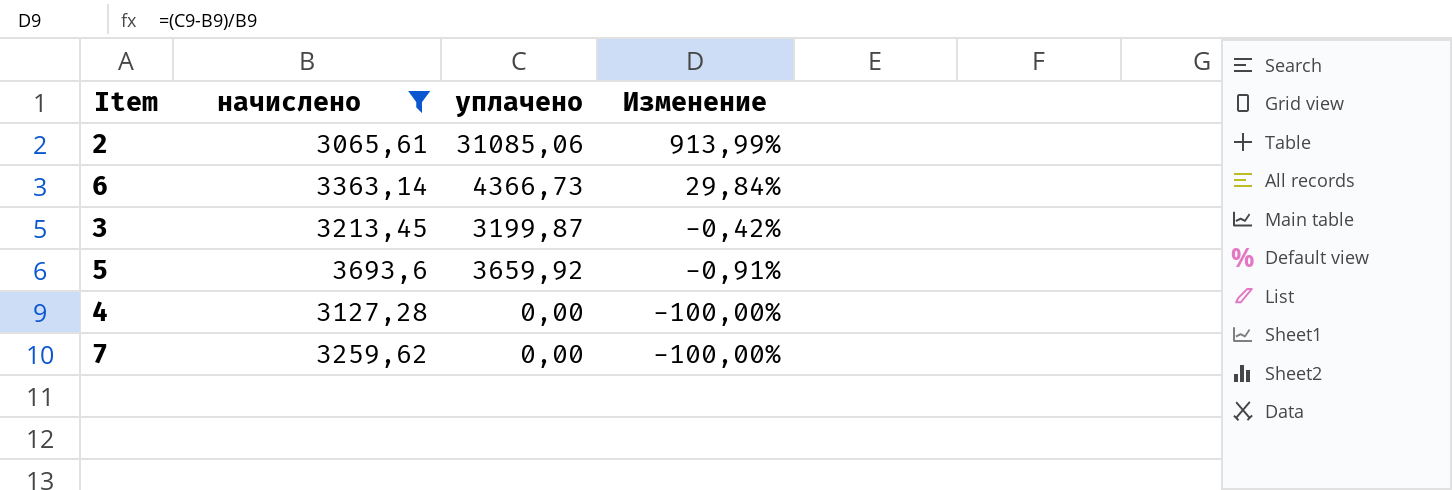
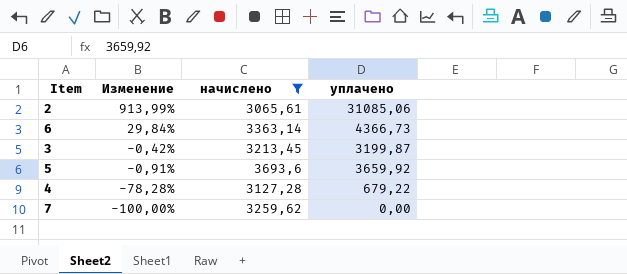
column Изменение | position: 4 -> 2
4 | Изменение: -100,00% -> -78,28%
4 | уплачено: 0,00 -> 679,22

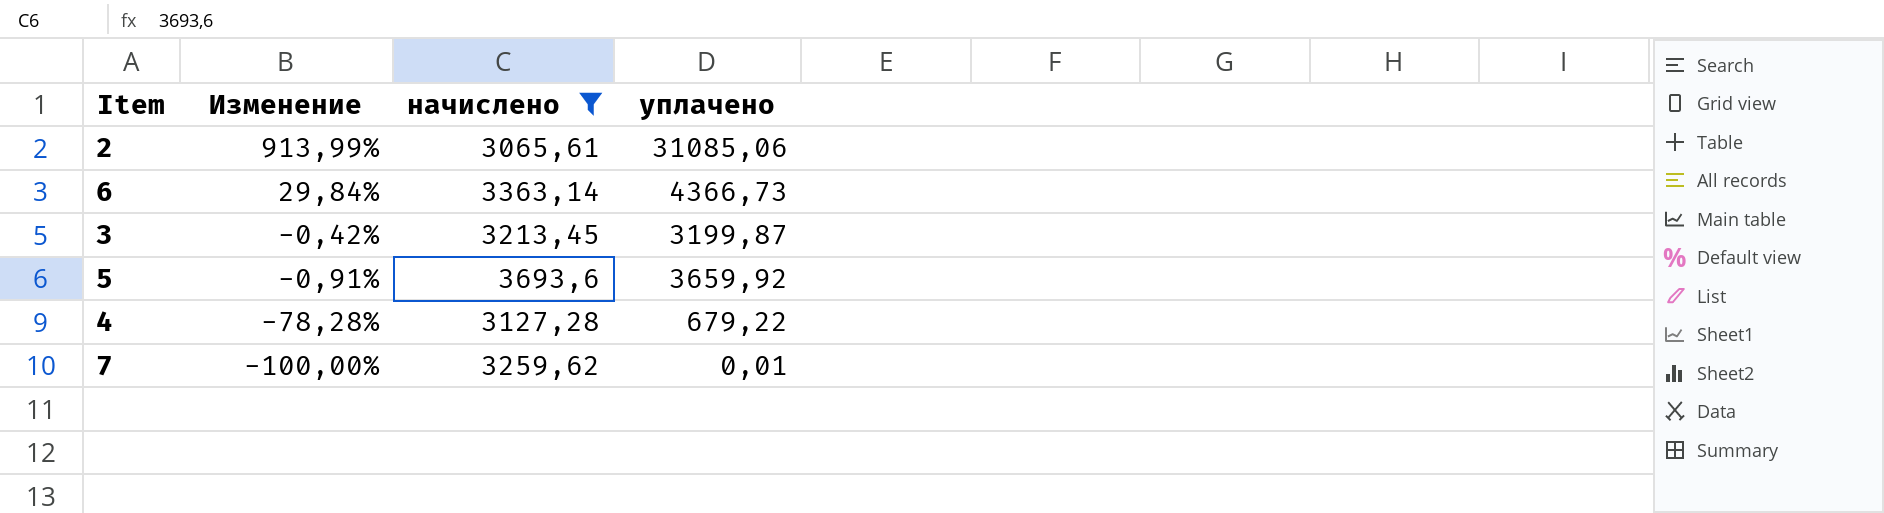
7 | уплачено: 0,00 -> 0,01

